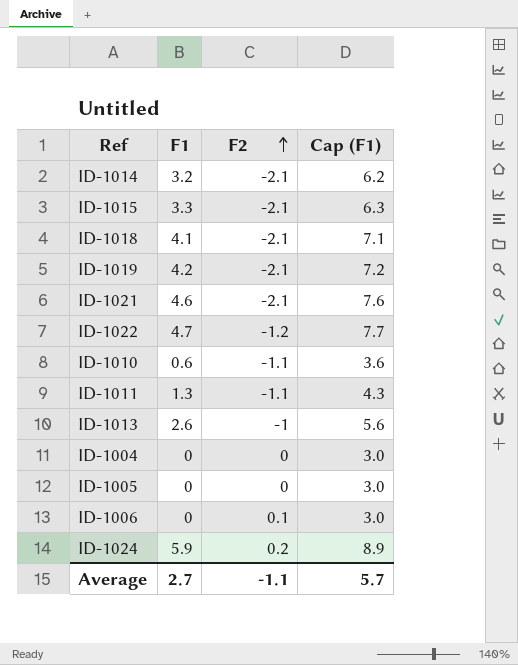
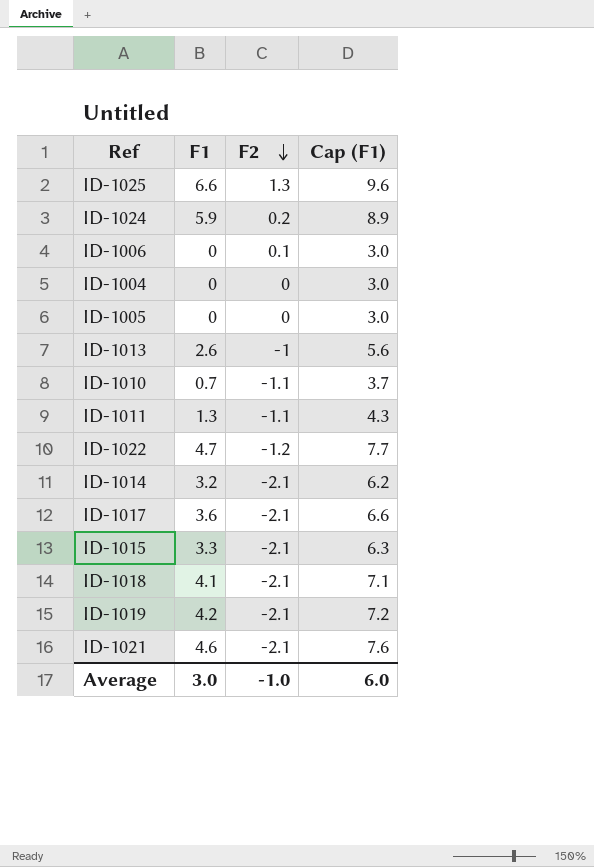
row order: F2 ascending -> F2 descending
row ID-1025: none -> 6.6 | 1.3 | 9.6
ID-1010 | F1: 0.6 -> 0.7
ID-1010 | Cap (F1): 3.6 -> 3.7
row ID-1017: none -> 3.6 | -2.1 | 6.6
Average | F1: 2.7 -> 3.0
Average | F2: -1.1 -> -1.0
Average | Cap (F1): 5.7 -> 6.0

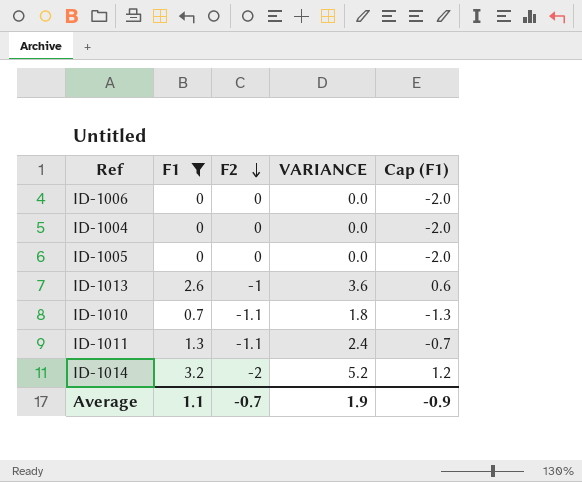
filter: none -> F1 <= 3.2
column VARIANCE | formula: none -> [F1] - [F2]
column Cap (F1) | formula: [F1] + 3 -> [F1] - 2
ID-1006 | F2: 0.1 -> 0
ID-1014 | F2: -2.1 -> -2
Average | F1: 3.0 -> 1.1
Average | F2: -1.0 -> -0.7
Average | Cap (F1): 6.0 -> -0.9

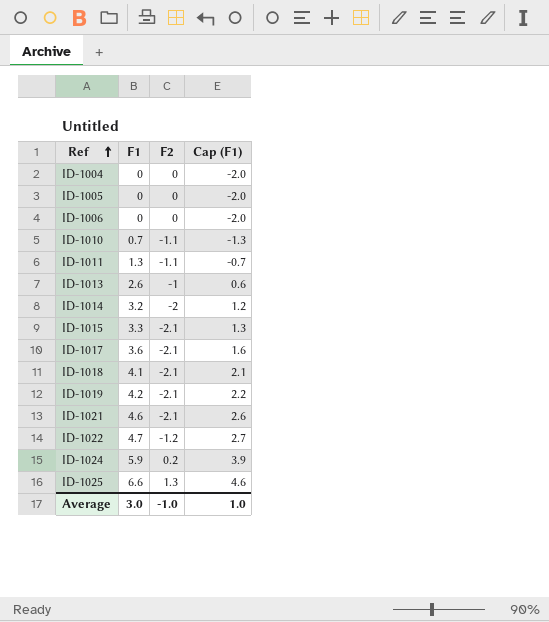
filter: F1 <= 3.2 -> none
row order: F2 descending -> Ref ascending
column VARIANCE | formula: [F1] - [F2] -> none
Average | F1: 1.1 -> 3.0
Average | F2: -0.7 -> -1.0
Average | Cap (F1): -0.9 -> 1.0

